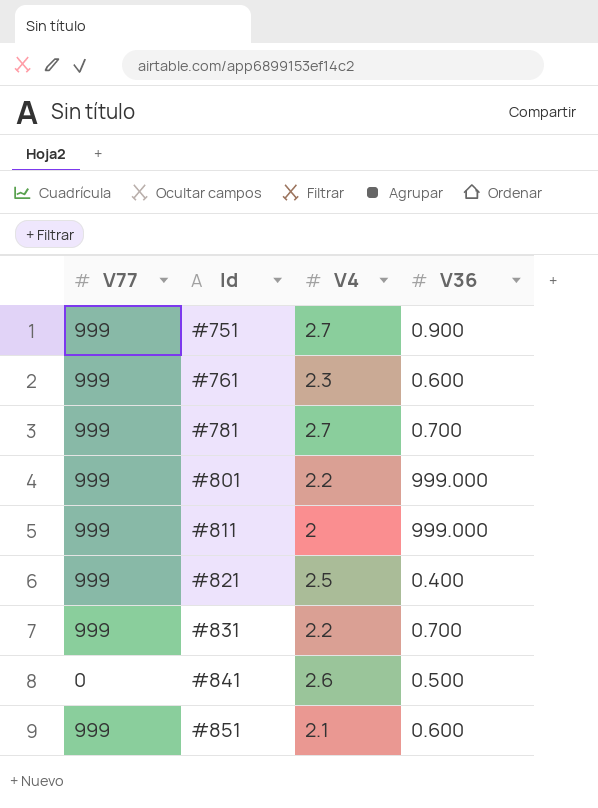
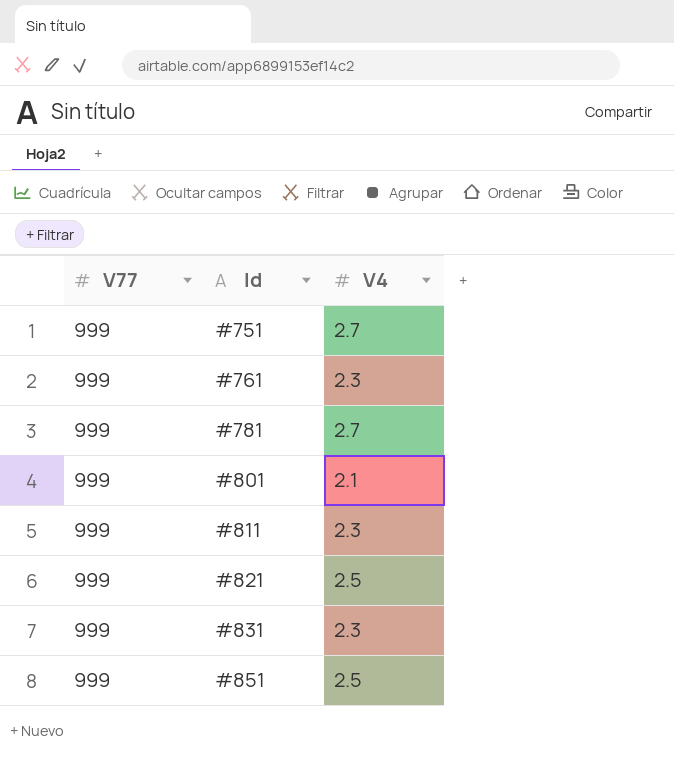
column V36 | position: 4 -> none
row #841: 0 | 2.6 | 0.500 -> none
#801 | V4: 2.2 -> 2.1
#811 | V4: 2 -> 2.3
#831 | V4: 2.2 -> 2.3
#851 | V4: 2.1 -> 2.5

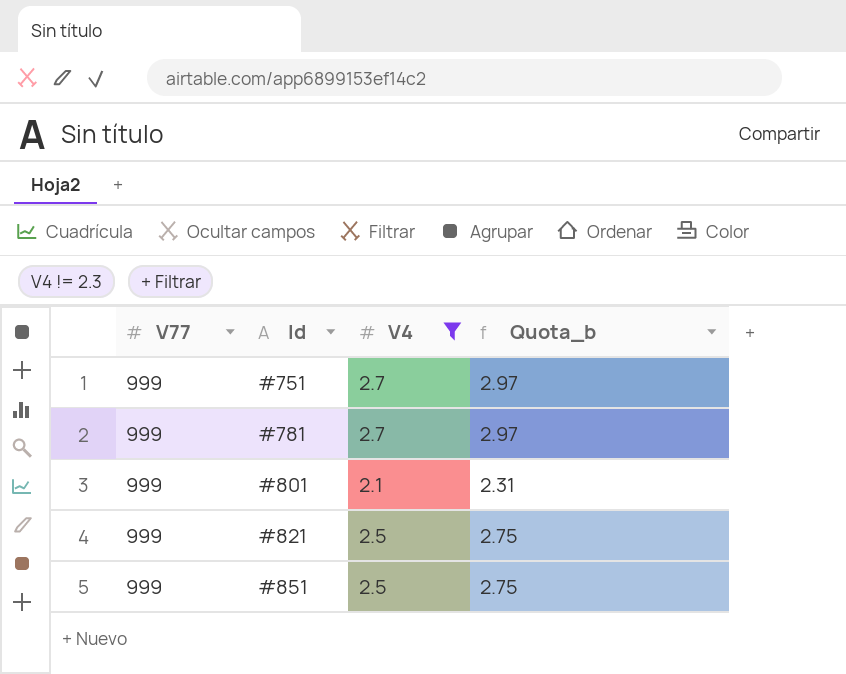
filter: none -> V4 != 2.3
column Quota_b | formula: none -> [V4] * 1.1

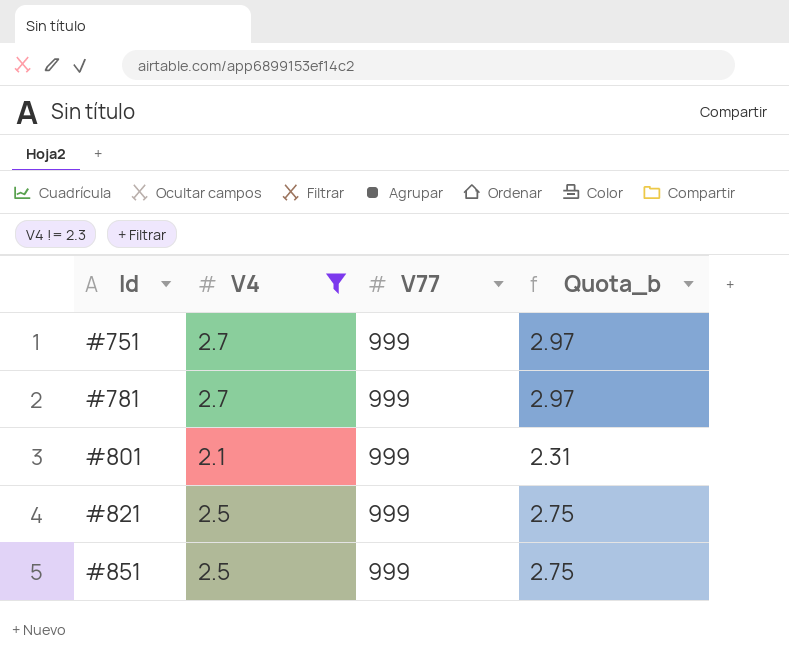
column V77 | position: 1 -> 3

